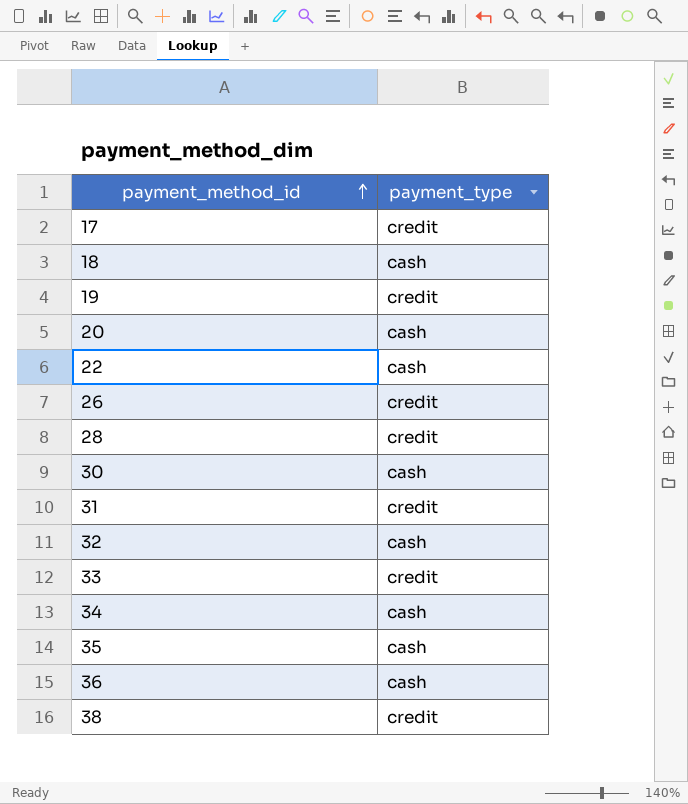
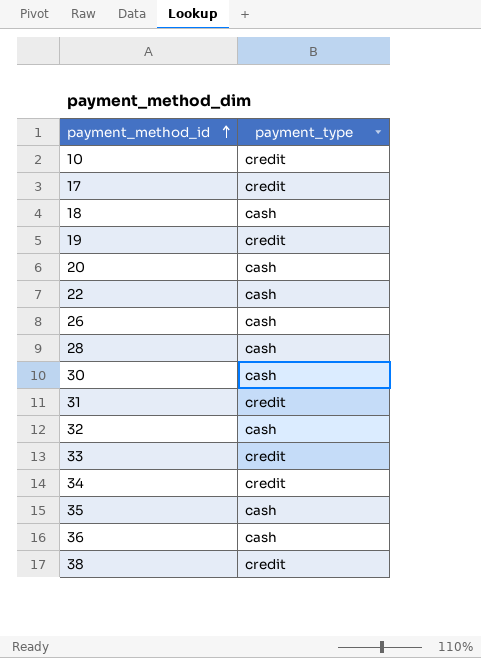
row 10: none -> credit
26 | payment_type: credit -> cash
28 | payment_type: credit -> cash
34 | payment_type: cash -> credit

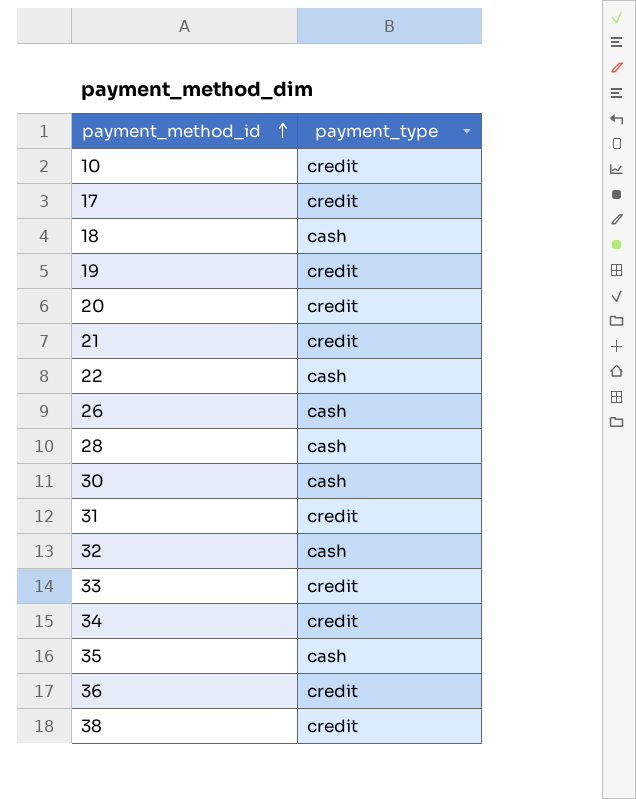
20 | payment_type: cash -> credit
row 21: none -> credit
36 | payment_type: cash -> credit

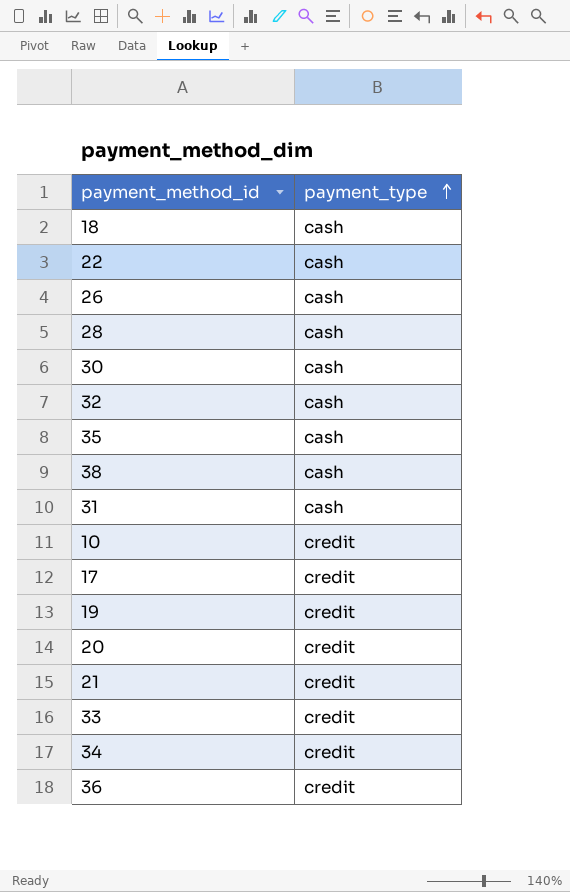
row order: payment_method_id ascending -> payment_type ascending
38 | payment_type: credit -> cash
31 | payment_type: credit -> cash

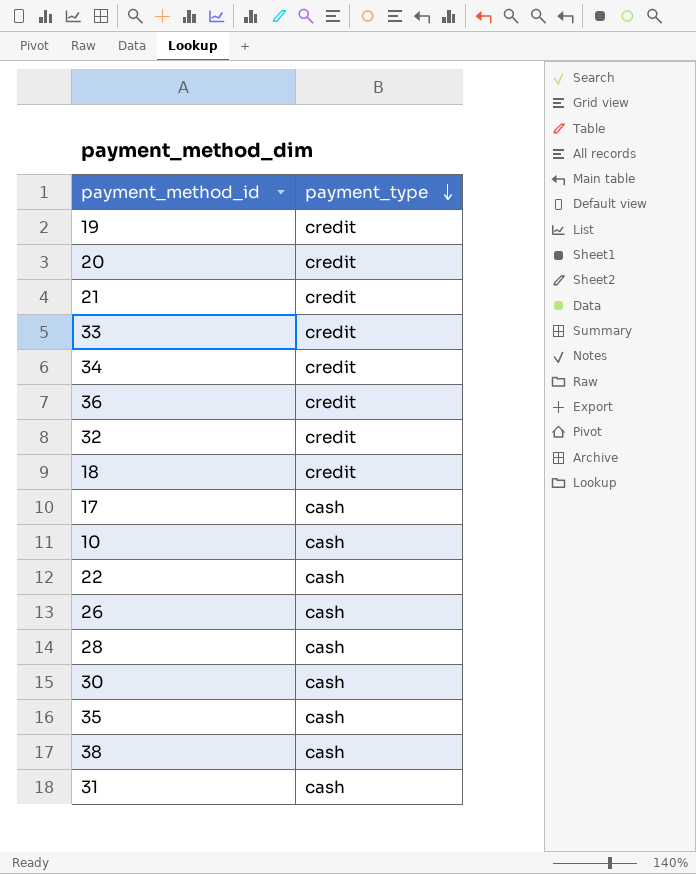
row order: payment_type ascending -> payment_type descending
32 | payment_type: cash -> credit
18 | payment_type: cash -> credit
17 | payment_type: credit -> cash
10 | payment_type: credit -> cash

